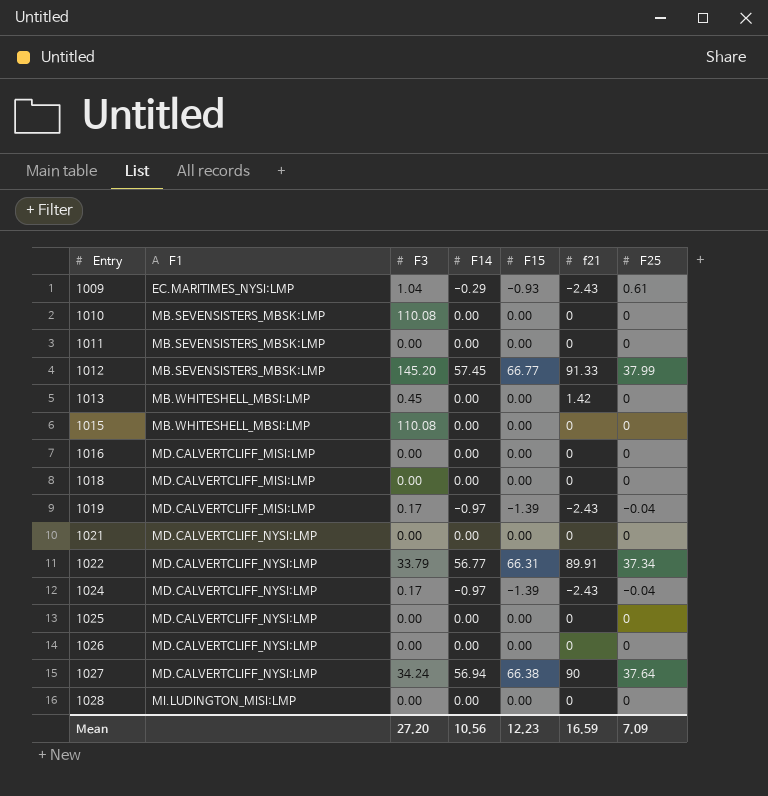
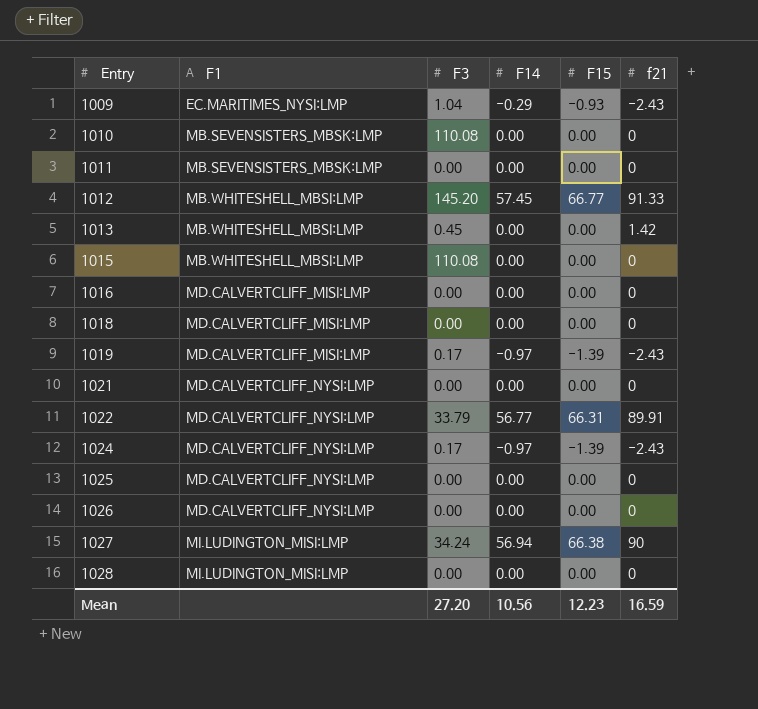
column F25 | position: 7 -> none
1012 | F1: MB.SEVENSISTERS_MBSK:LMP -> MB.WHITESHELL_MBSI:LMP
1027 | F1: MD.CALVERTCLIFF_NYSI:LMP -> MI.LUDINGTON_MISI:LMP

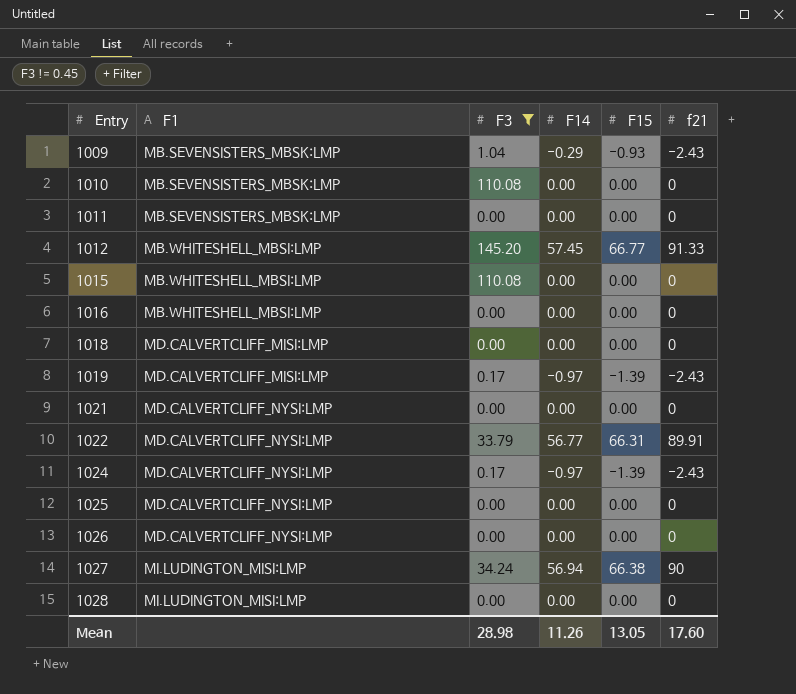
filter: none -> F3 != 0.45
1009 | F1: EC.MARITIMES_NYSI:LMP -> MB.SEVENSISTERS_MBSK:LMP
1016 | F1: MD.CALVERTCLIFF_MISI:LMP -> MB.WHITESHELL_MBSI:LMP
Mean | F3: 27.20 -> 28.98
Mean | F14: 10.56 -> 11.26
Mean | F15: 12.23 -> 13.05
Mean | f21: 16.59 -> 17.60

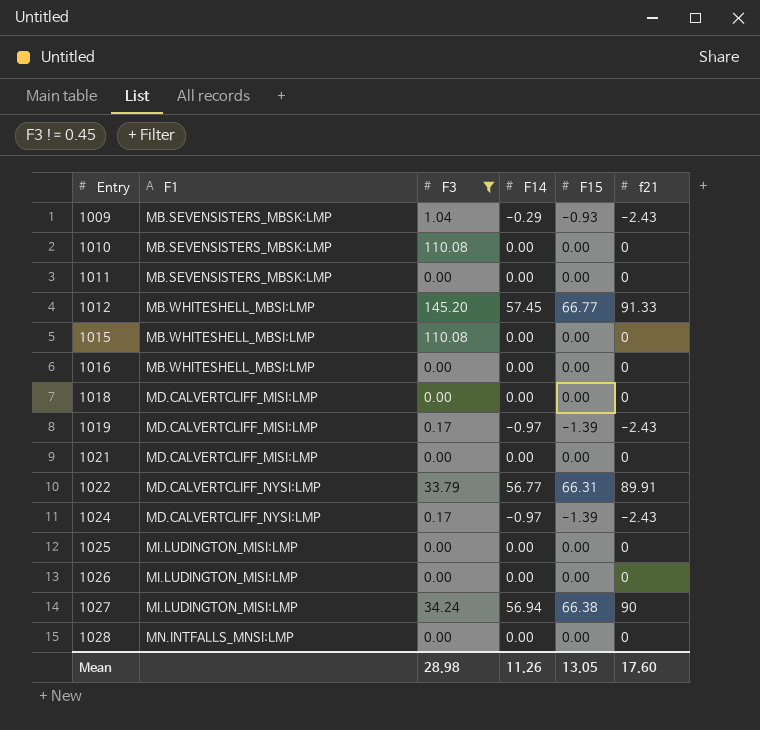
1021 | F1: MD.CALVERTCLIFF_NYSI:LMP -> MD.CALVERTCLIFF_MISI:LMP
1025 | F1: MD.CALVERTCLIFF_NYSI:LMP -> MI.LUDINGTON_MISI:LMP
1026 | F1: MD.CALVERTCLIFF_NYSI:LMP -> MI.LUDINGTON_MISI:LMP
1028 | F1: MI.LUDINGTON_MISI:LMP -> MN.INTFALLS_MNSI:LMP

